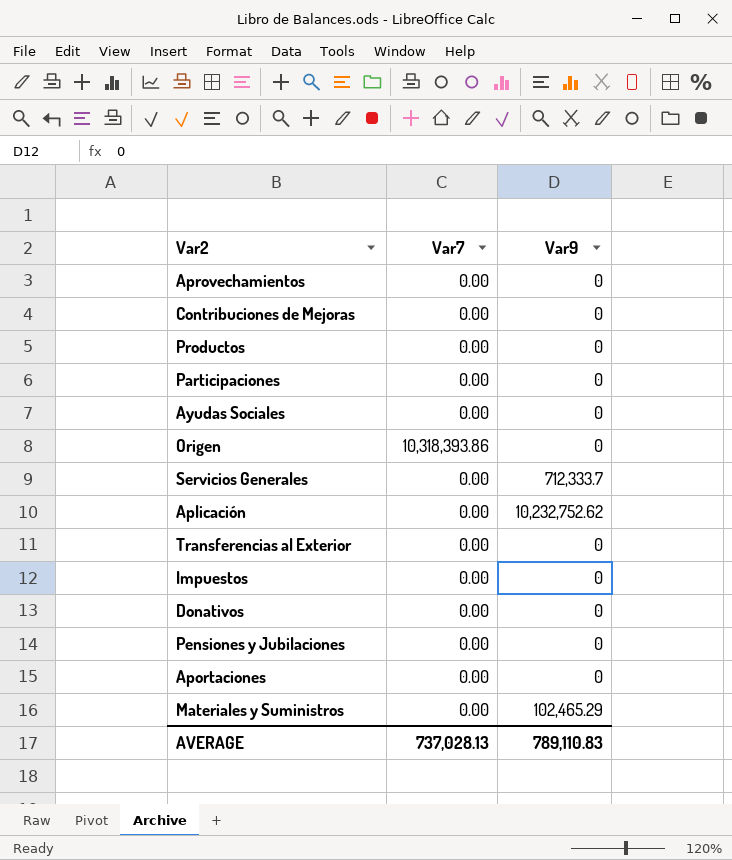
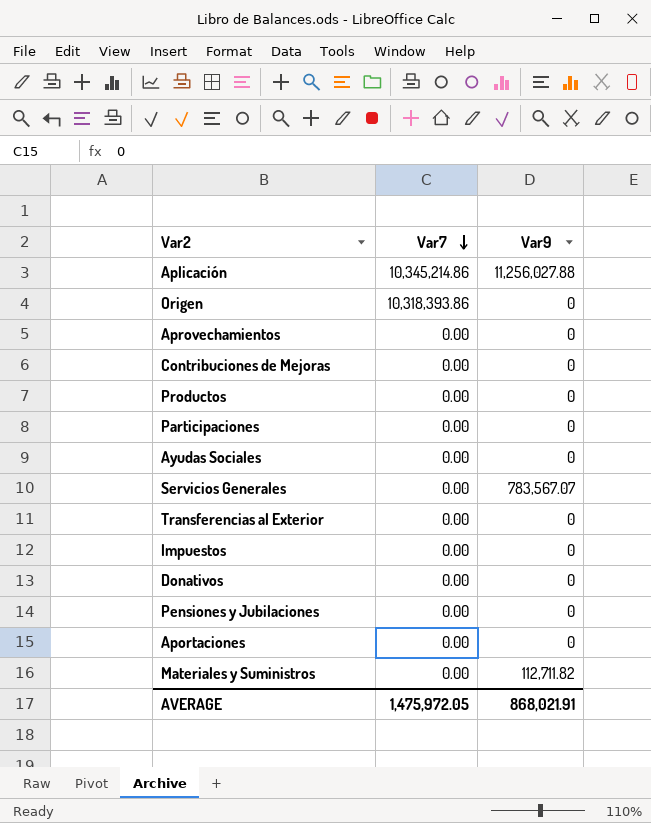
row order: none -> Var7 descending
Aplicación | Var7: 0.00 -> 10,345,214.86
Aplicación | Var9: 10,232,752.62 -> 11,256,027.88
Servicios Generales | Var9: 712,333.7 -> 783,567.07
Materiales y Suministros | Var9: 102,465.29 -> 112,711.82
AVERAGE | Var7: 737,028.13 -> 1,475,972.05
AVERAGE | Var9: 789,110.83 -> 868,021.91

